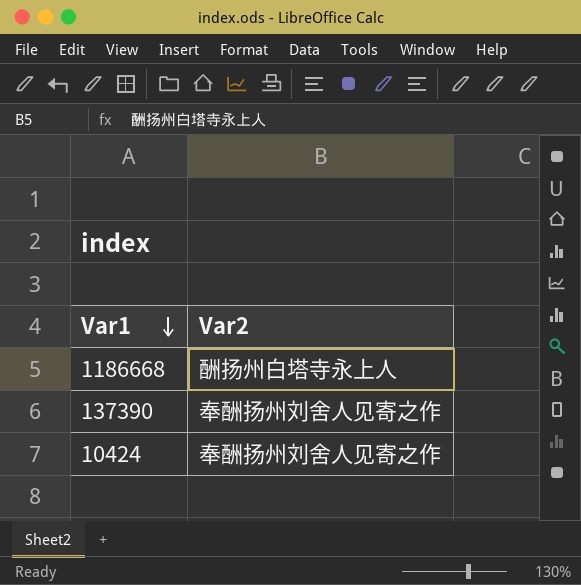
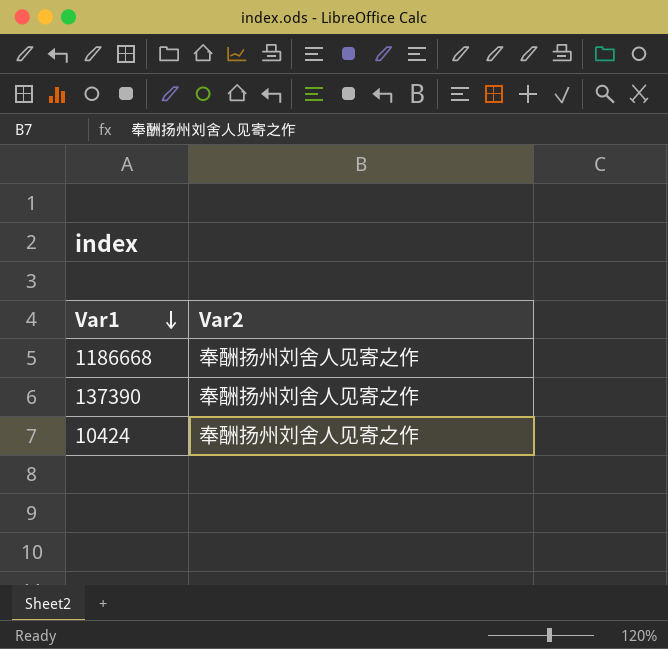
1186668 | Var2: 酬扬州白塔寺永上人 -> 奉酬扬州刘舍人见寄之作

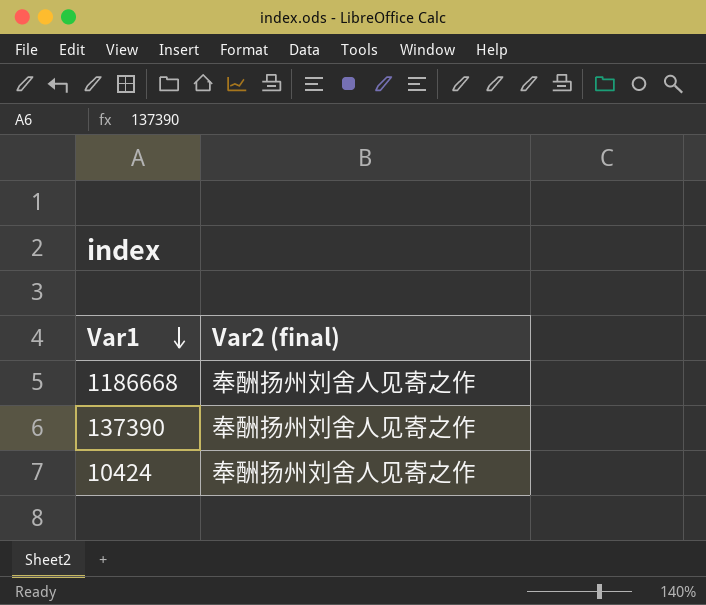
column name: Var2 -> Var2 (final)

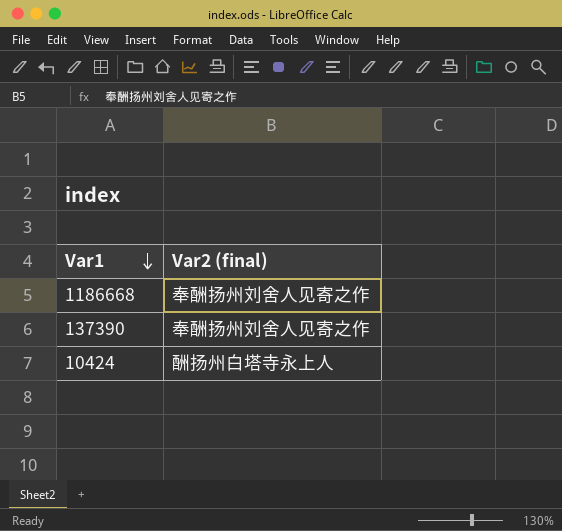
10424 | Var2 (final): 奉酬扬州刘舍人见寄之作 -> 酬扬州白塔寺永上人

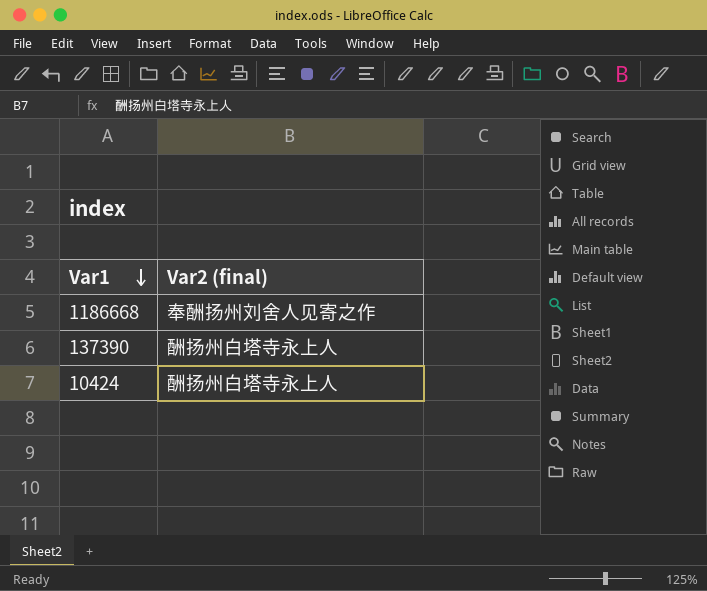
137390 | Var2 (final): 奉酬扬州刘舍人见寄之作 -> 酬扬州白塔寺永上人

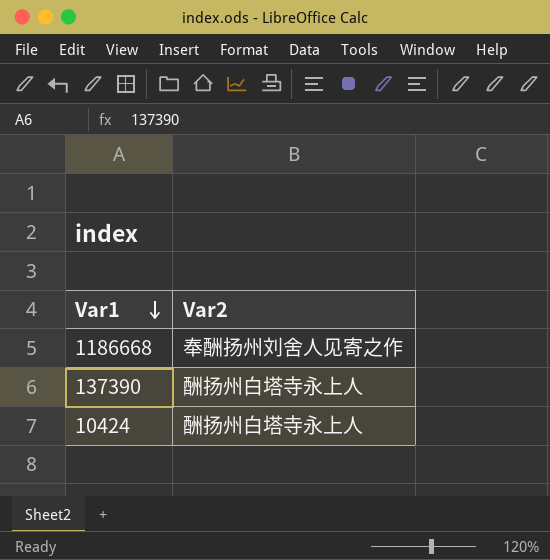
column name: Var2 (final) -> Var2

